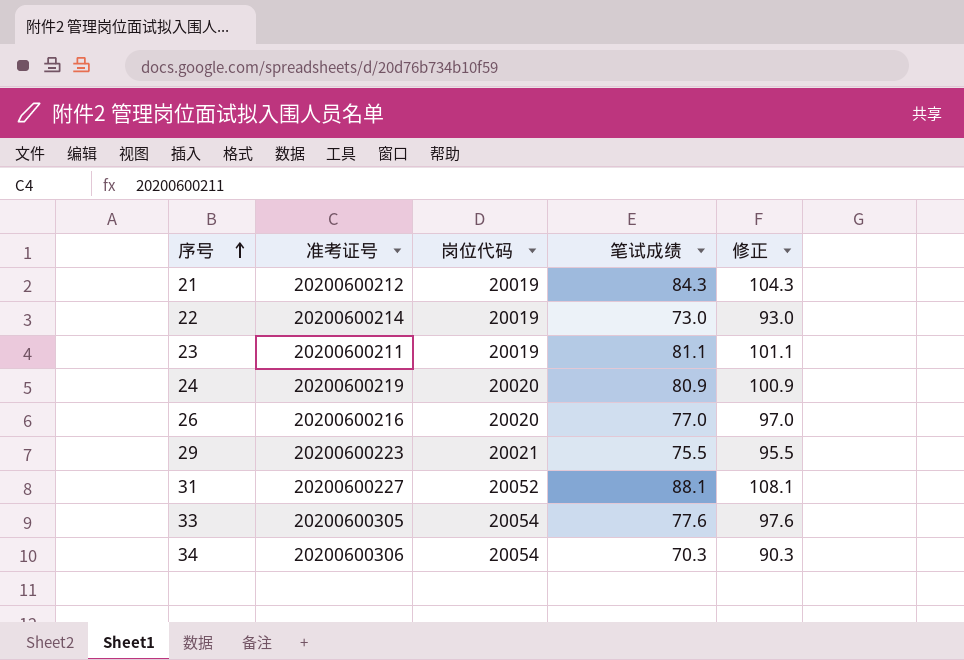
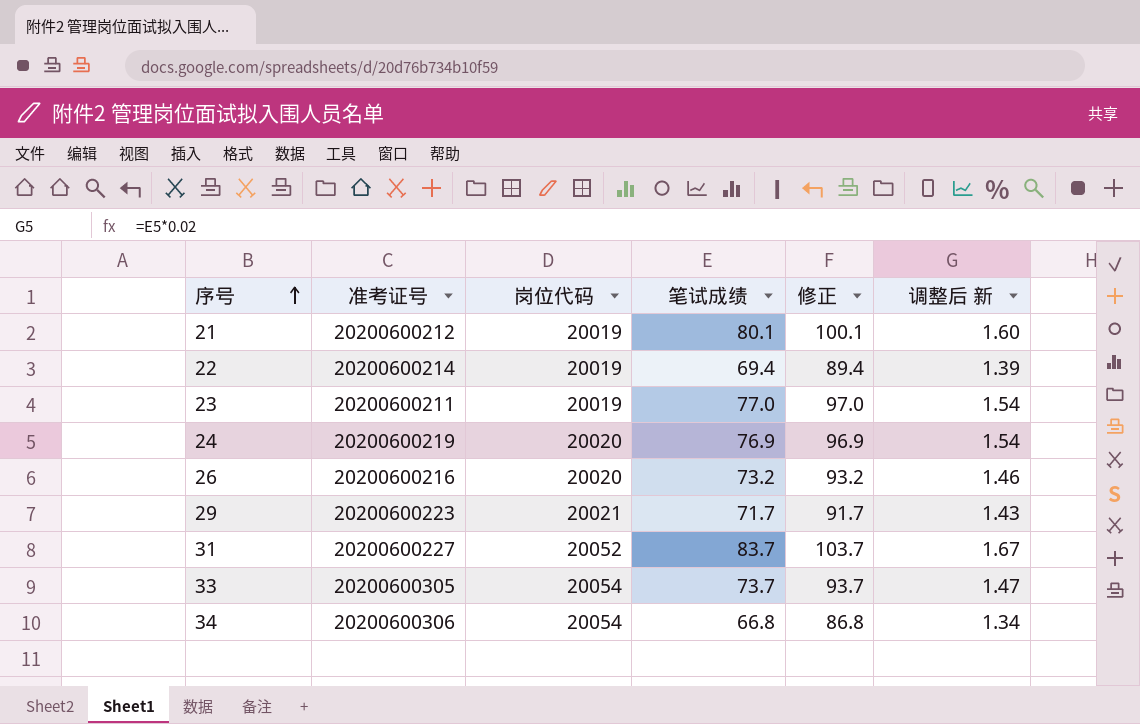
column 调整后 新 | formula: none -> [笔试成绩] * 0.02
21 | 笔试成绩: 84.3 -> 80.1
21 | 修正: 104.3 -> 100.1
22 | 笔试成绩: 73.0 -> 69.4
22 | 修正: 93.0 -> 89.4
23 | 笔试成绩: 81.1 -> 77.0
23 | 修正: 101.1 -> 97.0
24 | 笔试成绩: 80.9 -> 76.9
24 | 修正: 100.9 -> 96.9
26 | 笔试成绩: 77.0 -> 73.2
26 | 修正: 97.0 -> 93.2
29 | 笔试成绩: 75.5 -> 71.7
29 | 修正: 95.5 -> 91.7
31 | 笔试成绩: 88.1 -> 83.7
31 | 修正: 108.1 -> 103.7
33 | 笔试成绩: 77.6 -> 73.7
33 | 修正: 97.6 -> 93.7
34 | 笔试成绩: 70.3 -> 66.8
34 | 修正: 90.3 -> 86.8

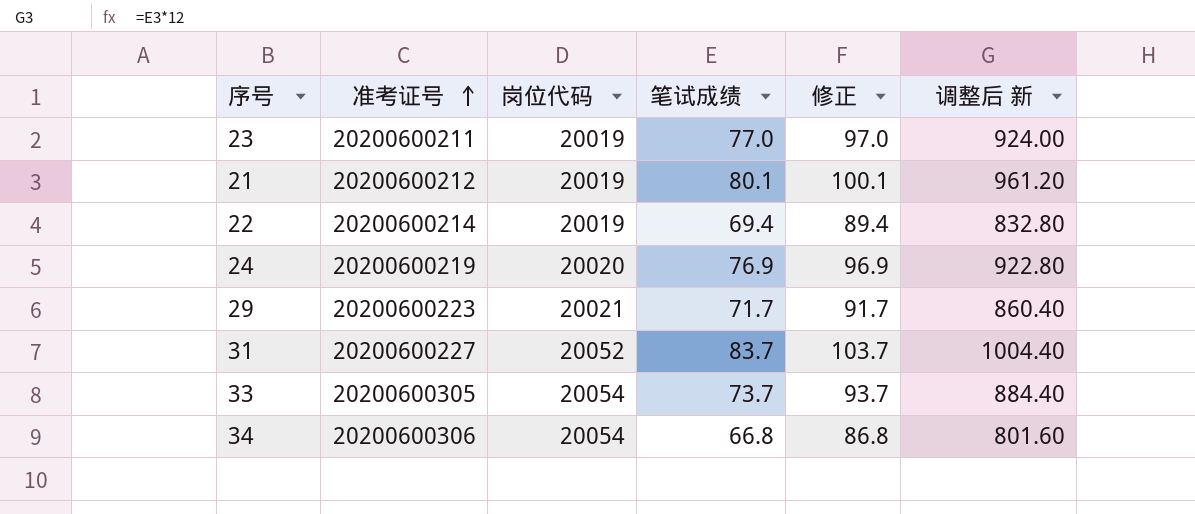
row order: 序号 ascending -> 准考证号 ascending
column 调整后 新 | formula: [笔试成绩] * 0.02 -> [笔试成绩] * 12
row 26: 20200600216 | 20020 | 73.2 | 93.2 | 1.46 -> none

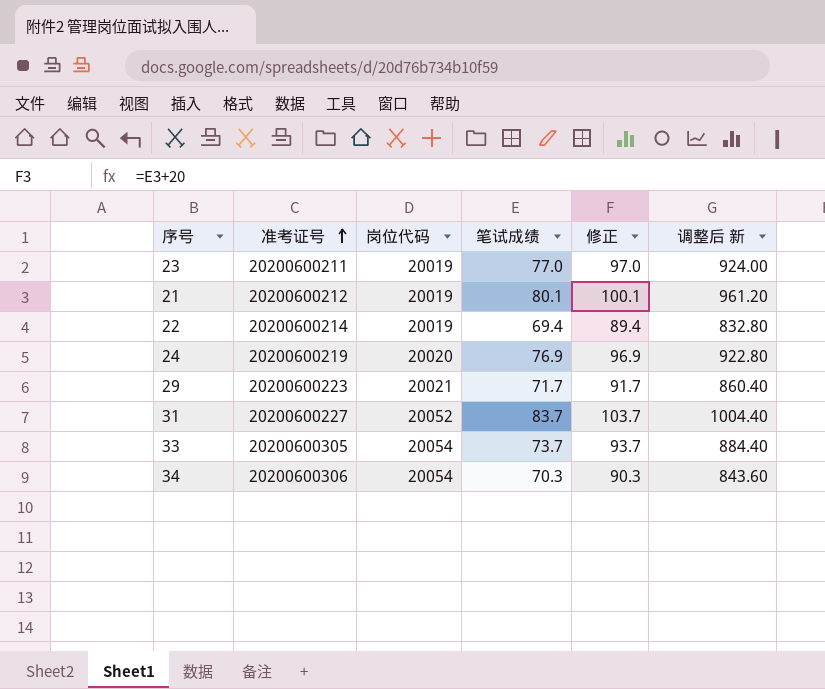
34 | 笔试成绩: 66.8 -> 70.3
34 | 修正: 86.8 -> 90.3
34 | 调整后 新: 801.60 -> 843.60

